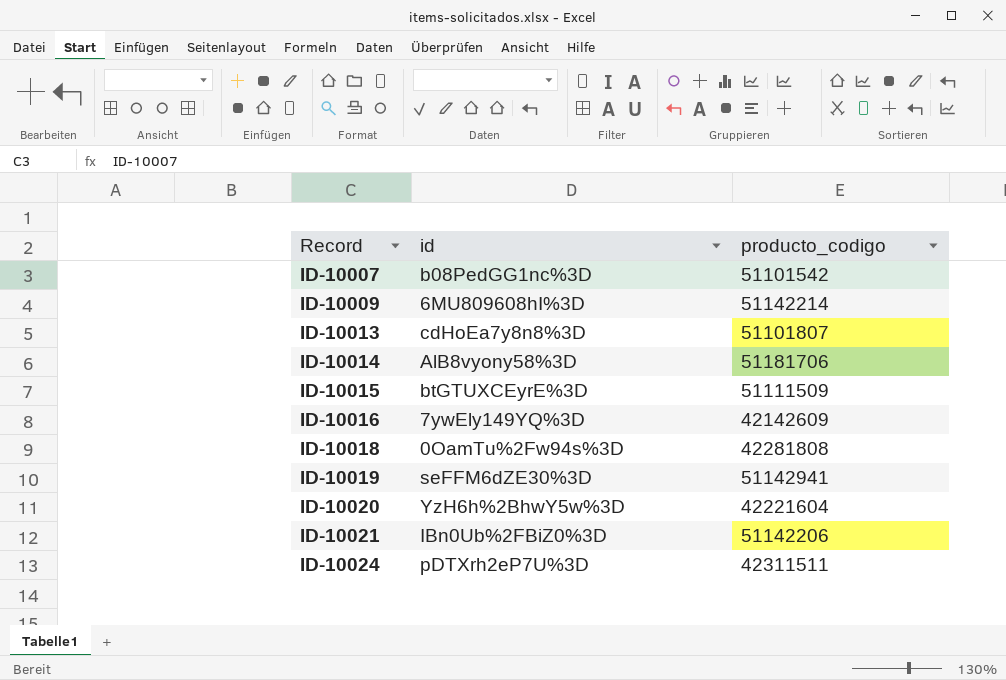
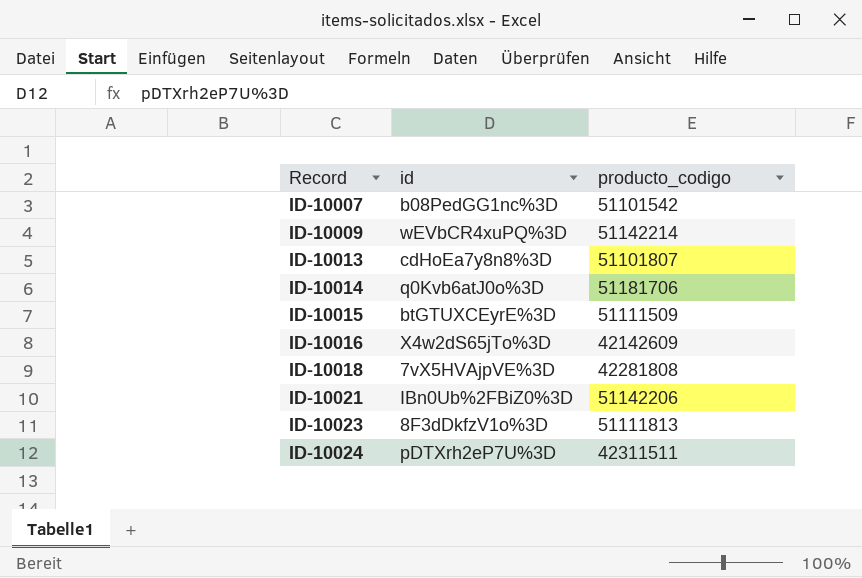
row ID-10019: seFFM6dZE30%3D | 51142941 -> none
row ID-10020: YzH6h%2BhwY5w%3D | 42221604 -> none
ID-10009 | id: 6MU809608hI%3D -> wEVbCR4xuPQ%3D
ID-10014 | id: AlB8vyony58%3D -> q0Kvb6atJ0o%3D
ID-10016 | id: 7ywEly149YQ%3D -> X4w2dS65jTo%3D
ID-10018 | id: 0OamTu%2Fw94s%3D -> 7vX5HVAjpVE%3D
row ID-10023: none -> 8F3dDkfzV1o%3D | 51111813

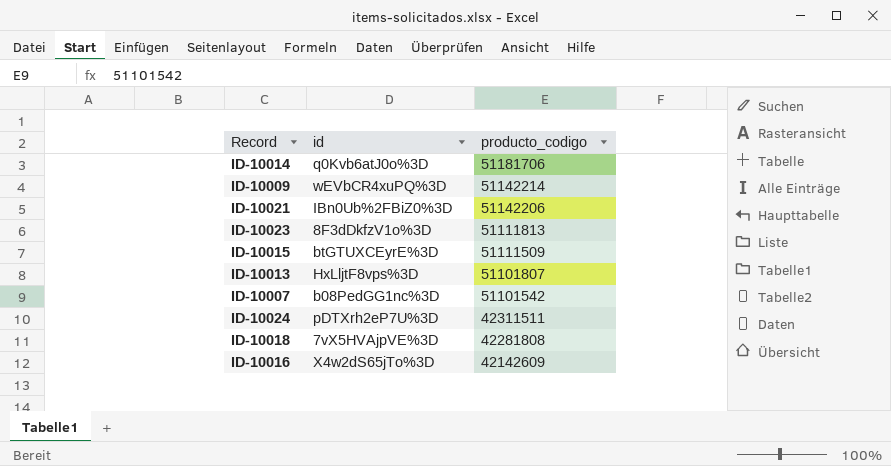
row order: Record ascending -> producto_codigo descending
ID-10013 | id: cdHoEa7y8n8%3D -> HxLljtF8vps%3D

